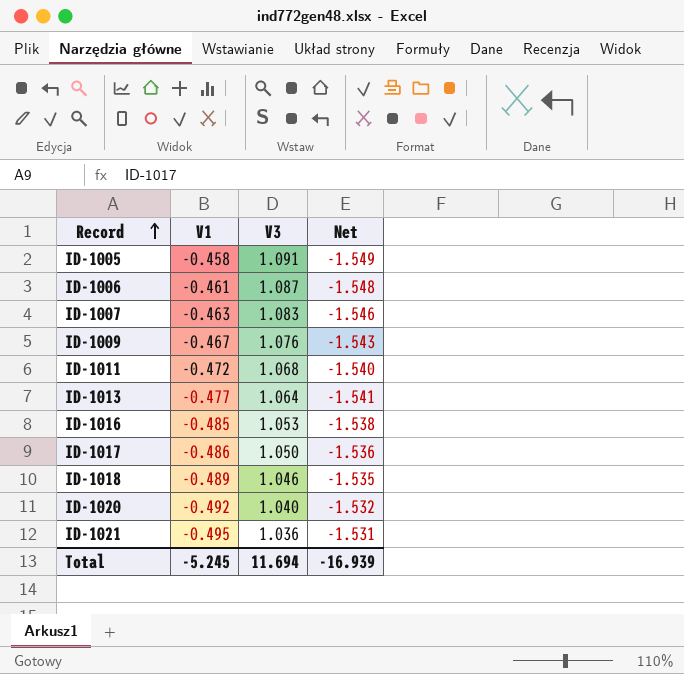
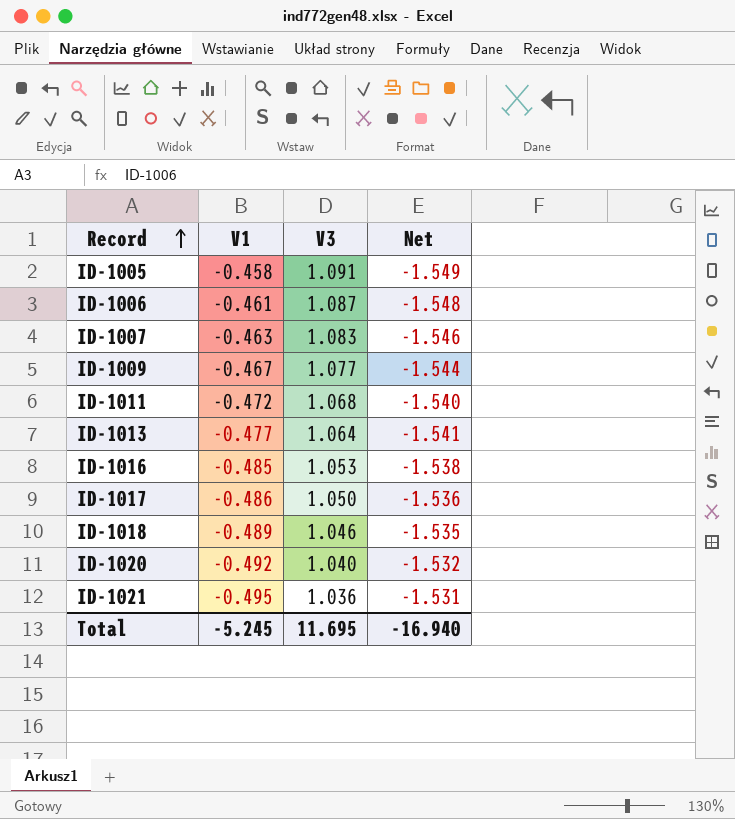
ID-1009 | V3: 1.076 -> 1.077
ID-1009 | Net: -1.543 -> -1.544
Total | V3: 11.694 -> 11.695
Total | Net: -16.939 -> -16.940

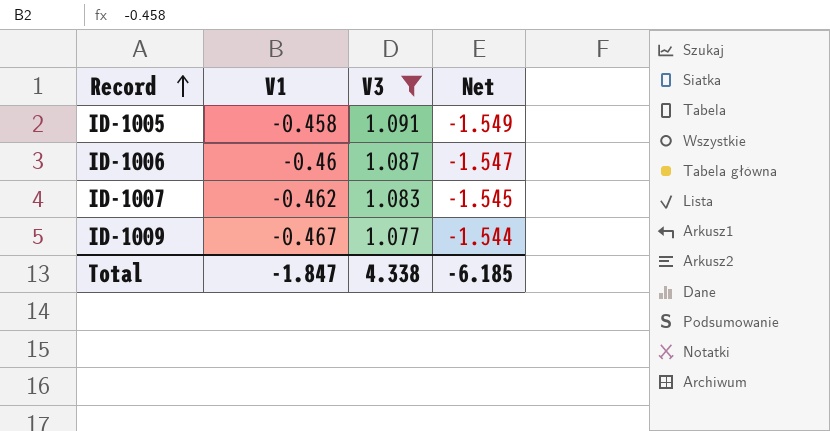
filter: none -> V3 >= 1.077
ID-1006 | V1: -0.461 -> -0.46
ID-1006 | Net: -1.548 -> -1.547
ID-1007 | V1: -0.463 -> -0.462
ID-1007 | Net: -1.546 -> -1.545
Total | V1: -5.245 -> -1.847
Total | V3: 11.695 -> 4.338
Total | Net: -16.940 -> -6.185

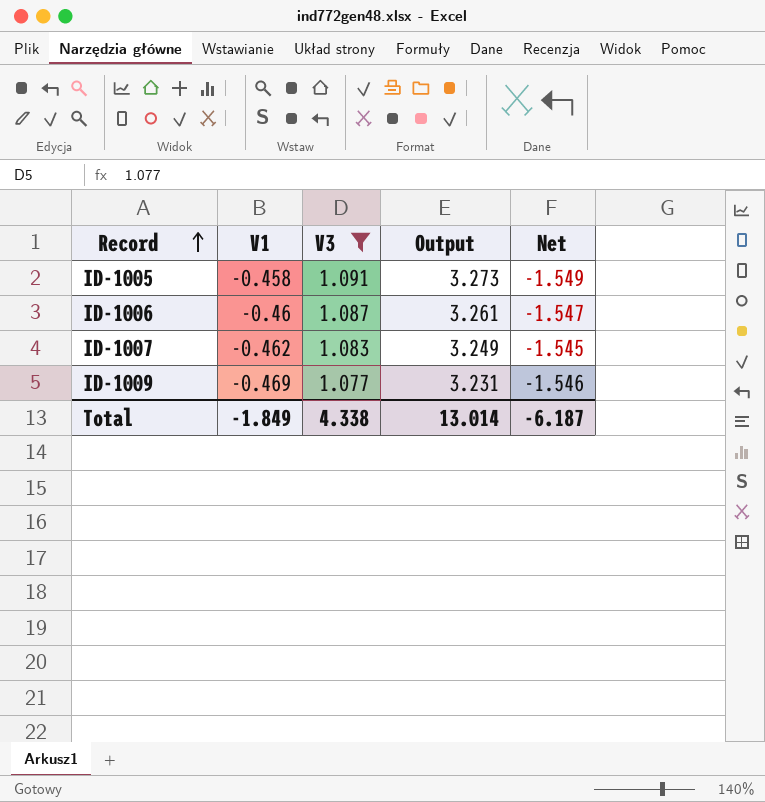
column Output | formula: none -> [V3] * 3
ID-1009 | V1: -0.467 -> -0.469
ID-1009 | Net: -1.544 -> -1.546
Total | V1: -1.847 -> -1.849
Total | Net: -6.185 -> -6.187

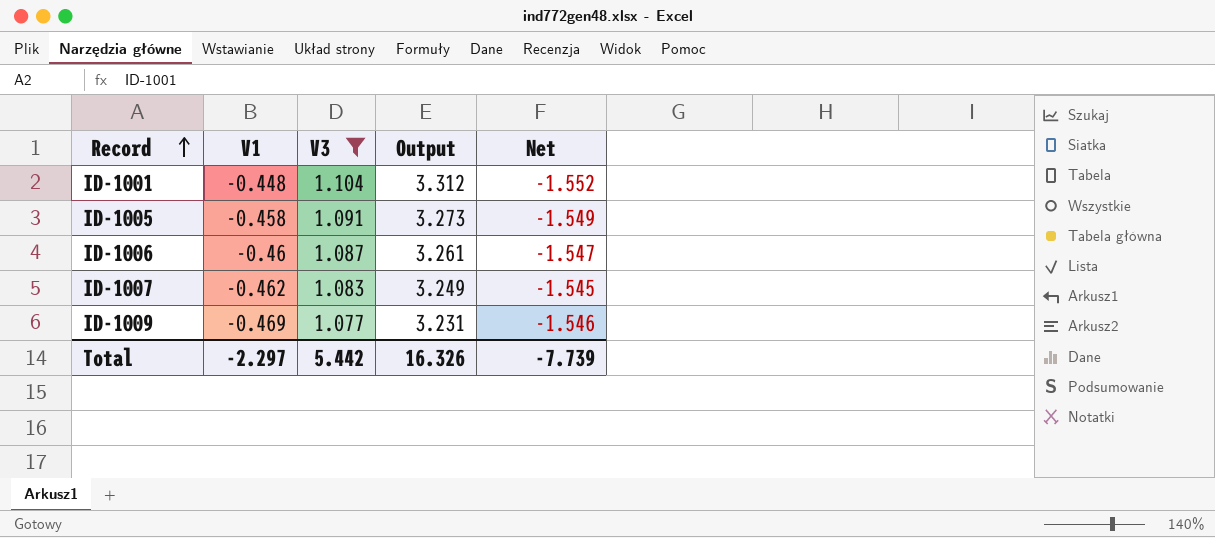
row ID-1001: none -> -0.448 | 1.104 | 3.312 | -1.552
Total | V1: -1.849 -> -2.297
Total | V3: 4.338 -> 5.442
Total | Output: 13.014 -> 16.326
Total | Net: -6.187 -> -7.739

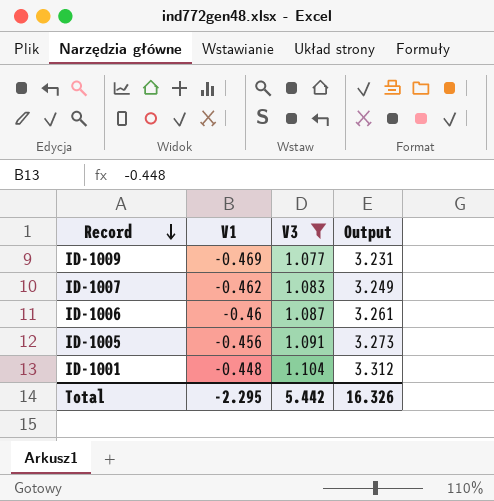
row order: Record ascending -> Record descending
column Net | formula: [V1] - [V3] -> none
ID-1005 | V1: -0.458 -> -0.456
Total | V1: -2.297 -> -2.295

